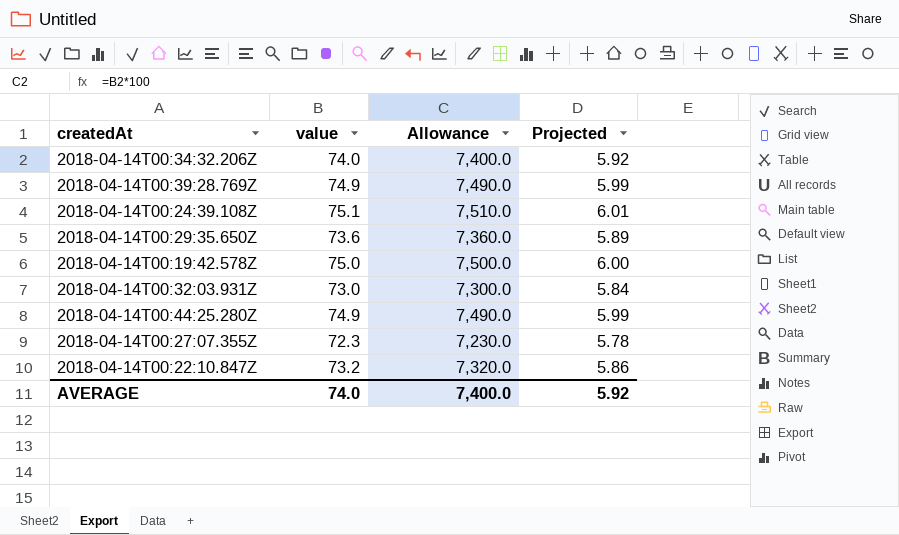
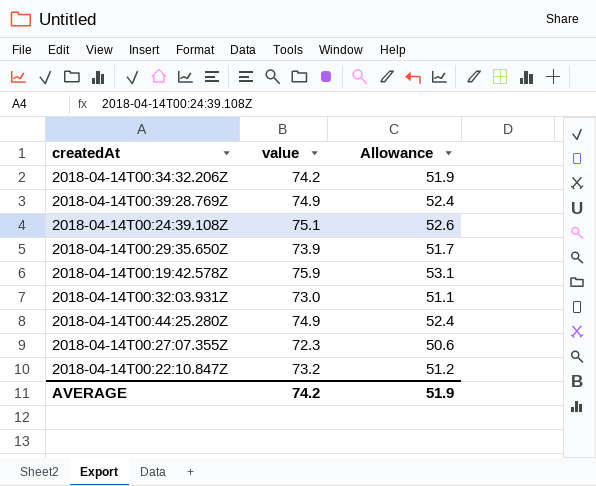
column Projected | formula: [value] * 0.08 -> none
column Allowance | formula: [value] * 100 -> [value] * 0.7
2018-04-14T00:34:32.206Z | value: 74.0 -> 74.2
2018-04-14T00:29:35.650Z | value: 73.6 -> 73.9
2018-04-14T00:19:42.578Z | value: 75.0 -> 75.9
AVERAGE | value: 74.0 -> 74.2
AVERAGE | Allowance: 7,400.0 -> 51.9

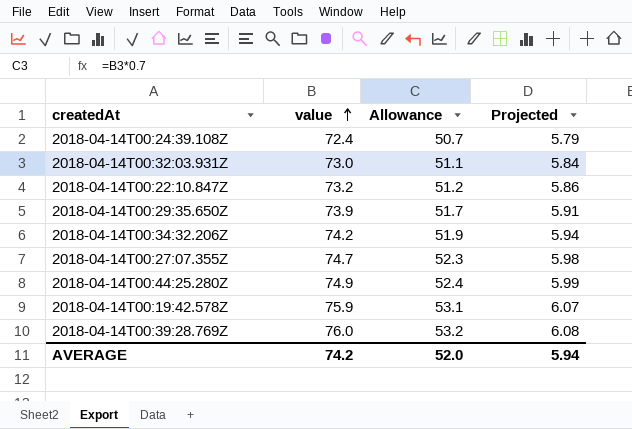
row order: none -> value ascending
column Projected | formula: none -> [value] * 0.08
2018-04-14T00:24:39.108Z | value: 75.1 -> 72.4
2018-04-14T00:24:39.108Z | Allowance: 52.6 -> 50.7
2018-04-14T00:27:07.355Z | value: 72.3 -> 74.7
2018-04-14T00:27:07.355Z | Allowance: 50.6 -> 52.3
2018-04-14T00:39:28.769Z | value: 74.9 -> 76.0
2018-04-14T00:39:28.769Z | Allowance: 52.4 -> 53.2
AVERAGE | Allowance: 51.9 -> 52.0

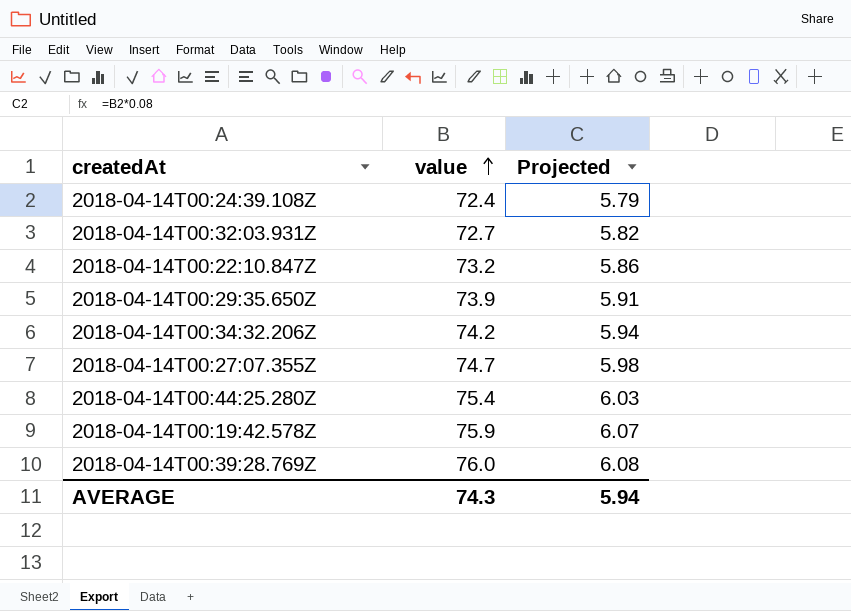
column Allowance | formula: [value] * 0.7 -> none
2018-04-14T00:32:03.931Z | value: 73.0 -> 72.7
2018-04-14T00:32:03.931Z | Projected: 5.84 -> 5.82
2018-04-14T00:44:25.280Z | value: 74.9 -> 75.4
2018-04-14T00:44:25.280Z | Projected: 5.99 -> 6.03
AVERAGE | value: 74.2 -> 74.3

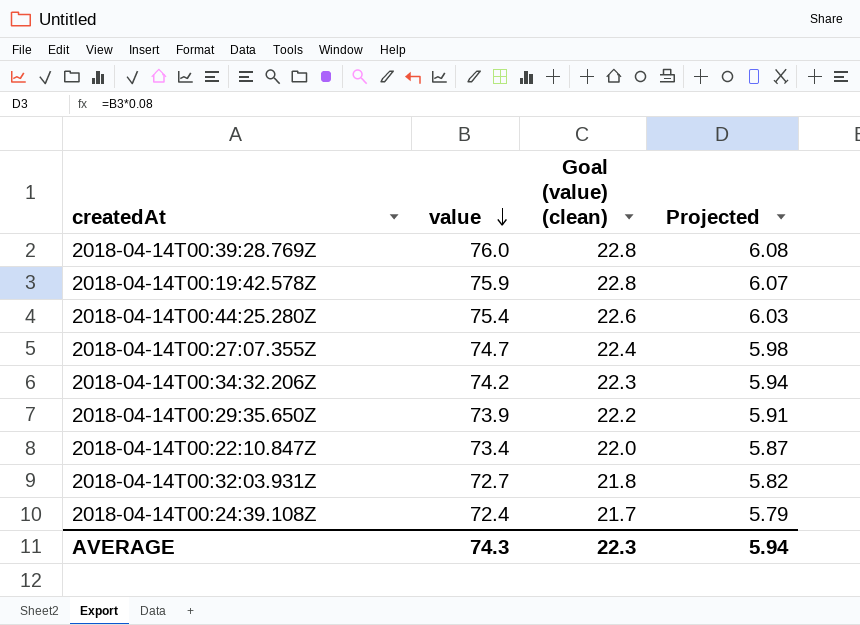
row order: value ascending -> value descending
column Goal (value) (clean) | formula: none -> [value] * 0.3
2018-04-14T00:22:10.847Z | value: 73.2 -> 73.4
2018-04-14T00:22:10.847Z | Projected: 5.86 -> 5.87

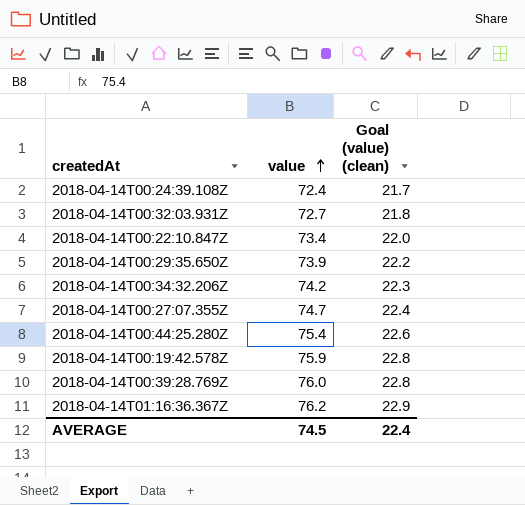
row order: value descending -> value ascending
column Projected | formula: [value] * 0.08 -> none
row 2018-04-14T01:16:36.367Z: none -> 76.2 | 22.9
AVERAGE | value: 74.3 -> 74.5
AVERAGE | Goal (value) (clean): 22.3 -> 22.4

